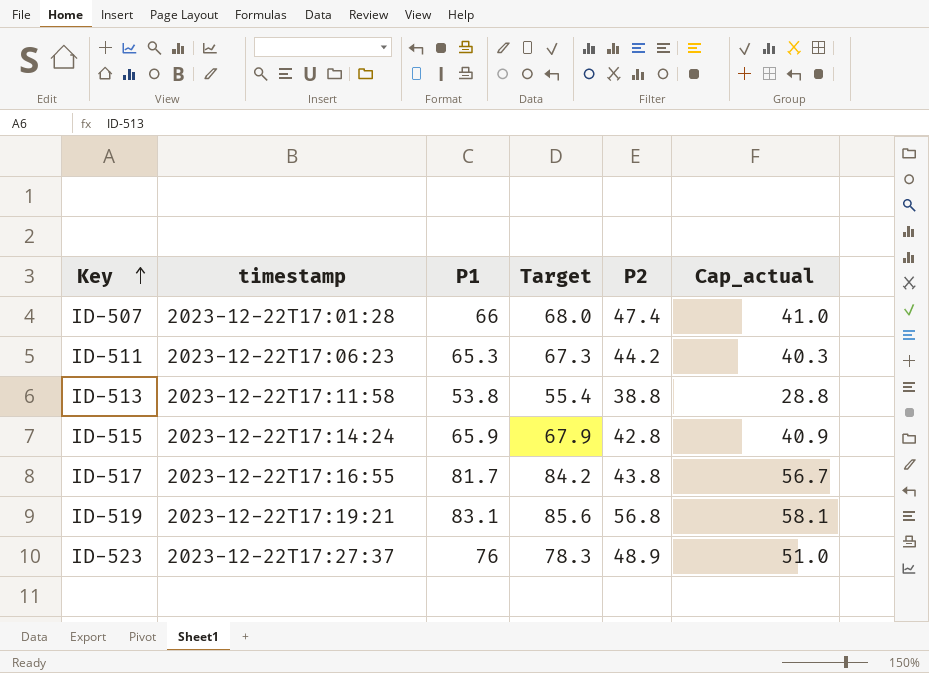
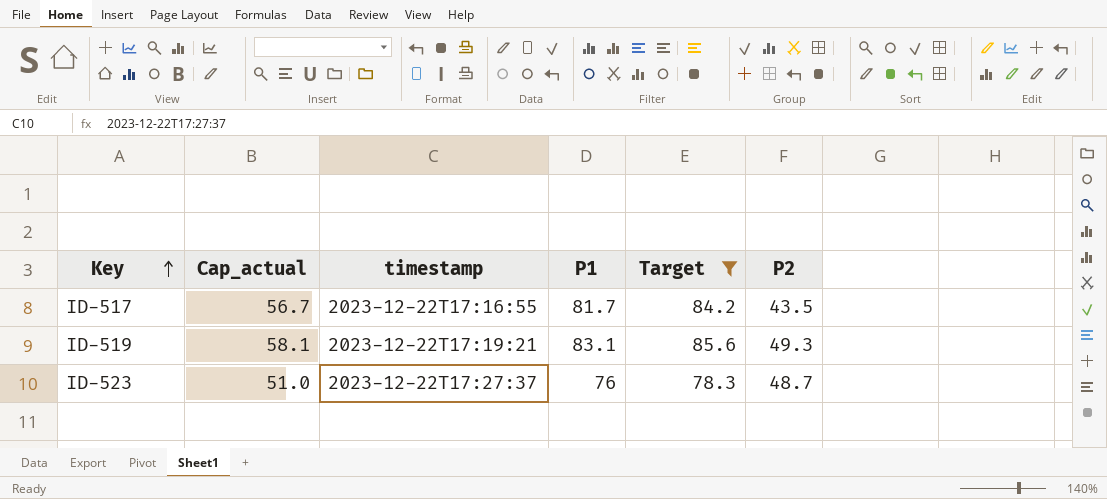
filter: none -> Target >= 78.3
column Cap_actual | position: 6 -> 2
ID-517 | P2: 43.8 -> 43.5
ID-519 | P2: 56.8 -> 49.3
ID-523 | P2: 48.9 -> 48.7

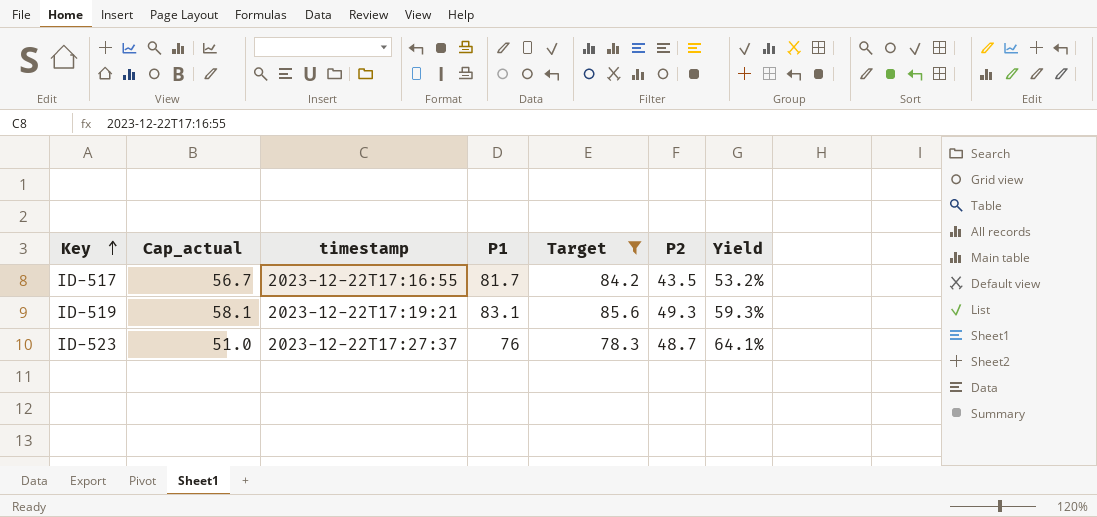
column Yield | formula: none -> [P2] / [P1]

